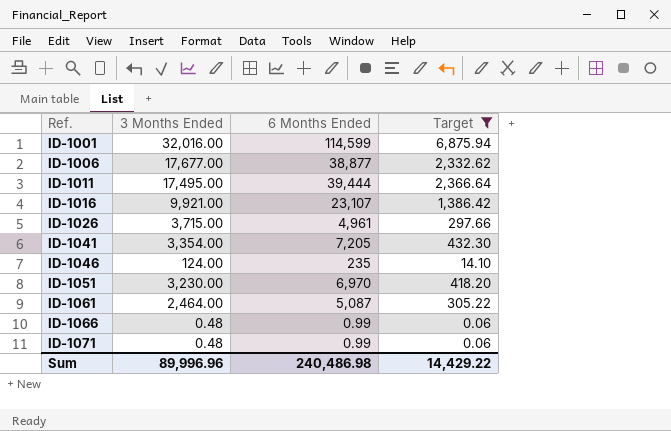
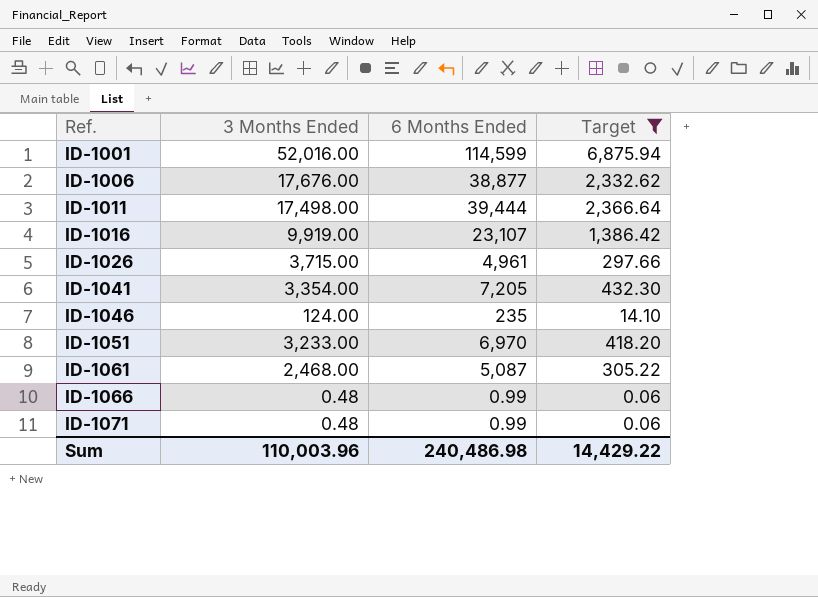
ID-1001 | 3 Months Ended: 32,016.00 -> 52,016.00
ID-1006 | 3 Months Ended: 17,677.00 -> 17,676.00
ID-1011 | 3 Months Ended: 17,495.00 -> 17,498.00
ID-1016 | 3 Months Ended: 9,921.00 -> 9,919.00
ID-1051 | 3 Months Ended: 3,230.00 -> 3,233.00
ID-1061 | 3 Months Ended: 2,464.00 -> 2,468.00
Sum | 3 Months Ended: 89,996.96 -> 110,003.96

